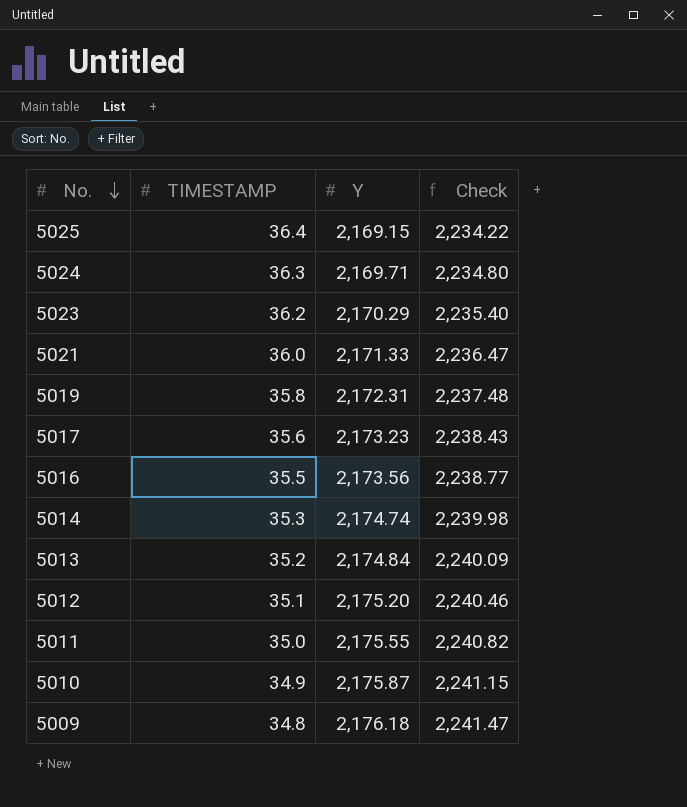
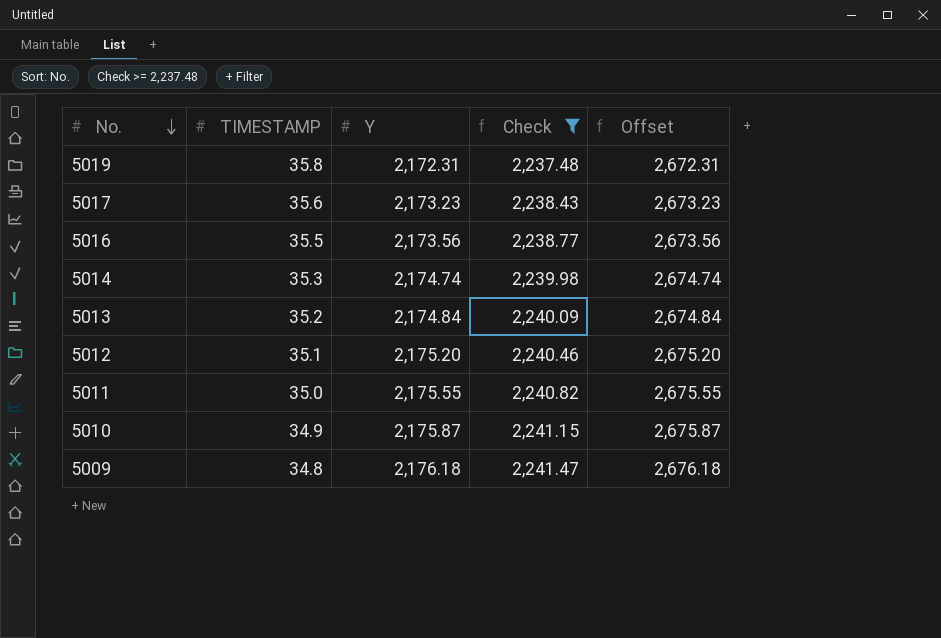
filter: none -> Check >= 2,237.48
column Offset | formula: none -> [Y] + 500

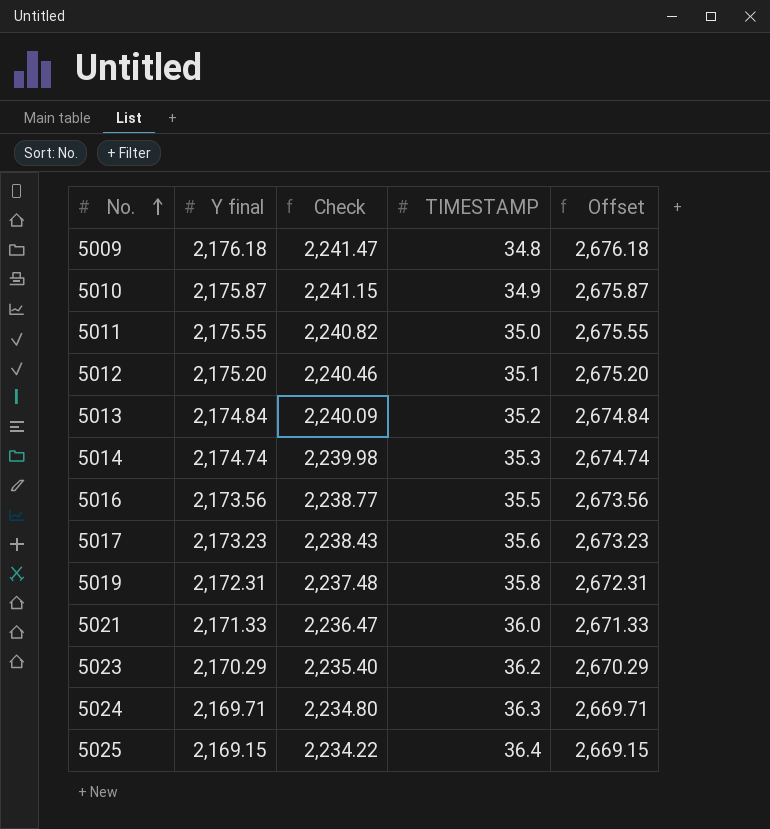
filter: Check >= 2,237.48 -> none
row order: No. descending -> No. ascending
column name: Y -> Y final
column TIMESTAMP | position: 2 -> 4

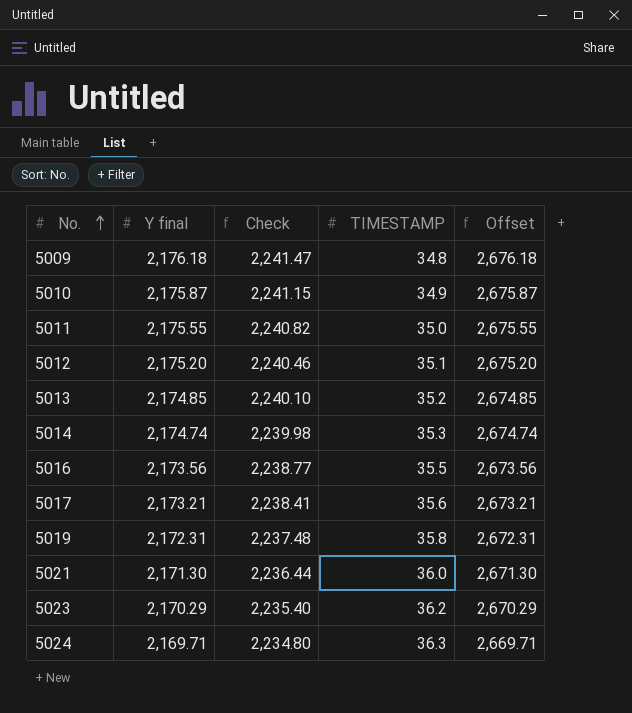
row 5025: 2,169.15 | 2,234.22 | 36.4 | 2,669.15 -> none
5013 | Y final: 2,174.84 -> 2,174.85
5013 | Check: 2,240.09 -> 2,240.10
5013 | Offset: 2,674.84 -> 2,674.85
5017 | Y final: 2,173.23 -> 2,173.21
5017 | Check: 2,238.43 -> 2,238.41
5017 | Offset: 2,673.23 -> 2,673.21
5021 | Y final: 2,171.33 -> 2,171.30
5021 | Check: 2,236.47 -> 2,236.44
5021 | Offset: 2,671.33 -> 2,671.30

